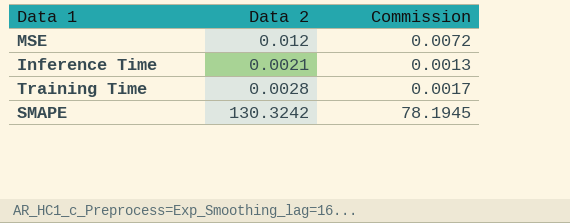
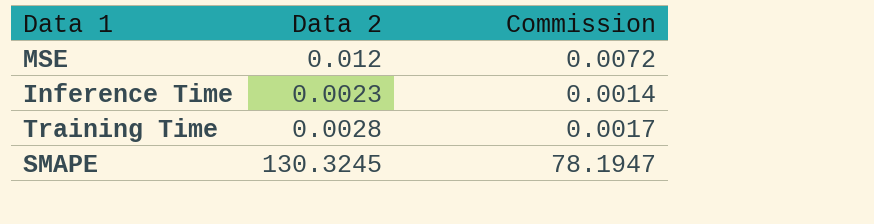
Inference Time | Data 2: 0.0021 -> 0.0023
Inference Time | Commission: 0.0013 -> 0.0014
SMAPE | Data 2: 130.3242 -> 130.3245
SMAPE | Commission: 78.1945 -> 78.1947

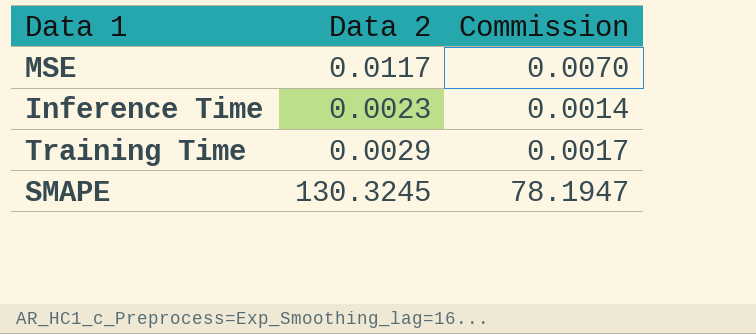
MSE | Data 2: 0.012 -> 0.0117
MSE | Commission: 0.0072 -> 0.0070
Training Time | Data 2: 0.0028 -> 0.0029

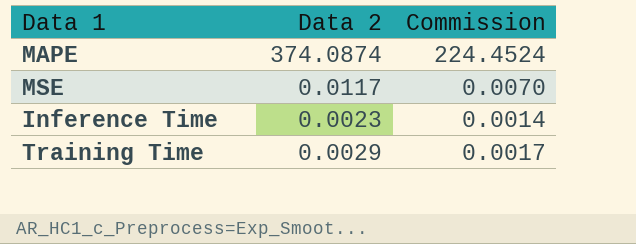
row SMAPE: 130.3245 | 78.1947 -> none
row MAPE: none -> 374.0874 | 224.4524

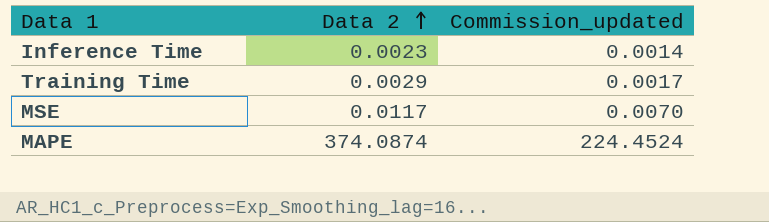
row order: none -> Data 2 ascending
column name: Commission -> Commission_updated

